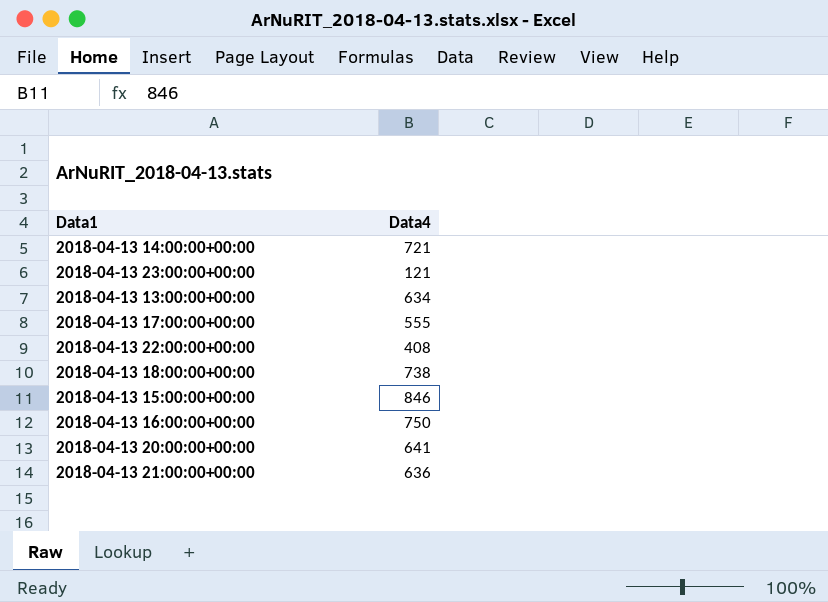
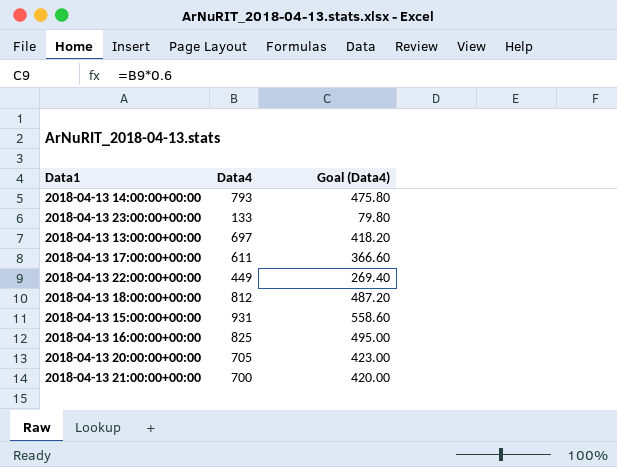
column Goal (Data4) | formula: none -> [Data4] * 0.6
2018-04-13 14:00:00+00:00 | Data4: 721 -> 793
2018-04-13 23:00:00+00:00 | Data4: 121 -> 133
2018-04-13 13:00:00+00:00 | Data4: 634 -> 697
2018-04-13 17:00:00+00:00 | Data4: 555 -> 611
2018-04-13 22:00:00+00:00 | Data4: 408 -> 449
2018-04-13 18:00:00+00:00 | Data4: 738 -> 812
2018-04-13 15:00:00+00:00 | Data4: 846 -> 931
2018-04-13 16:00:00+00:00 | Data4: 750 -> 825
2018-04-13 20:00:00+00:00 | Data4: 641 -> 705
2018-04-13 21:00:00+00:00 | Data4: 636 -> 700

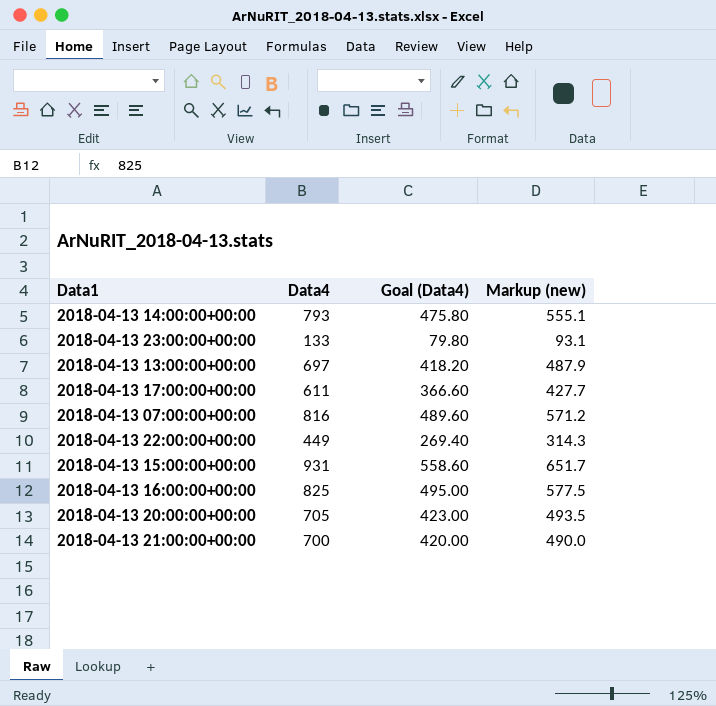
column Markup (new) | formula: none -> [Data4] * 0.7
row 2018-04-13 18:00:00+00:00: 812 | 487.20 -> none
row 2018-04-13 07:00:00+00:00: none -> 816 | 489.60 | 571.2

